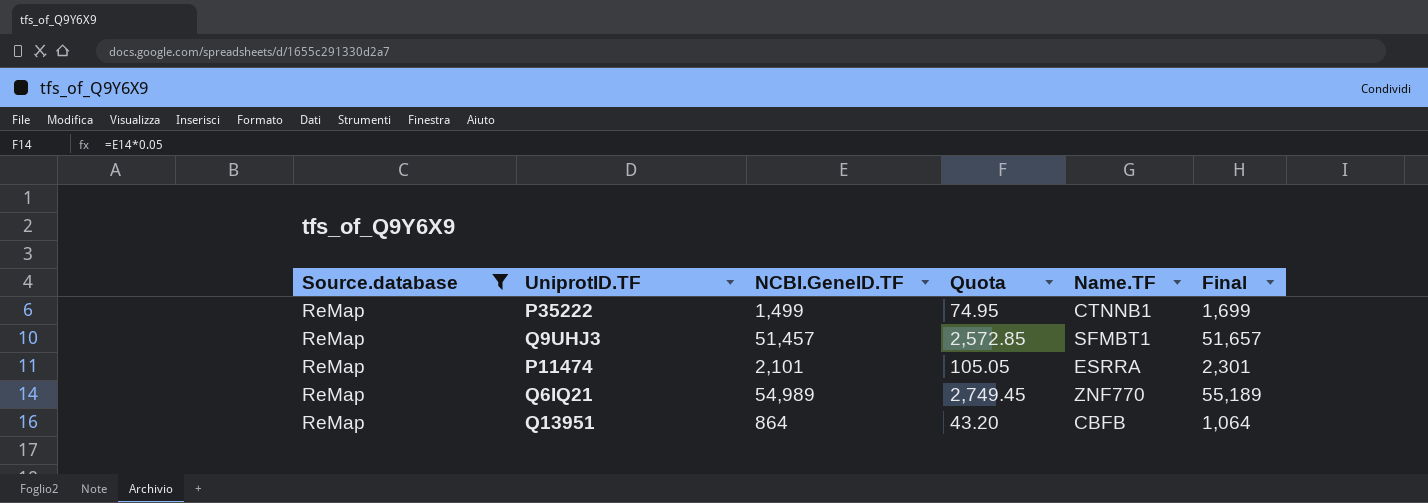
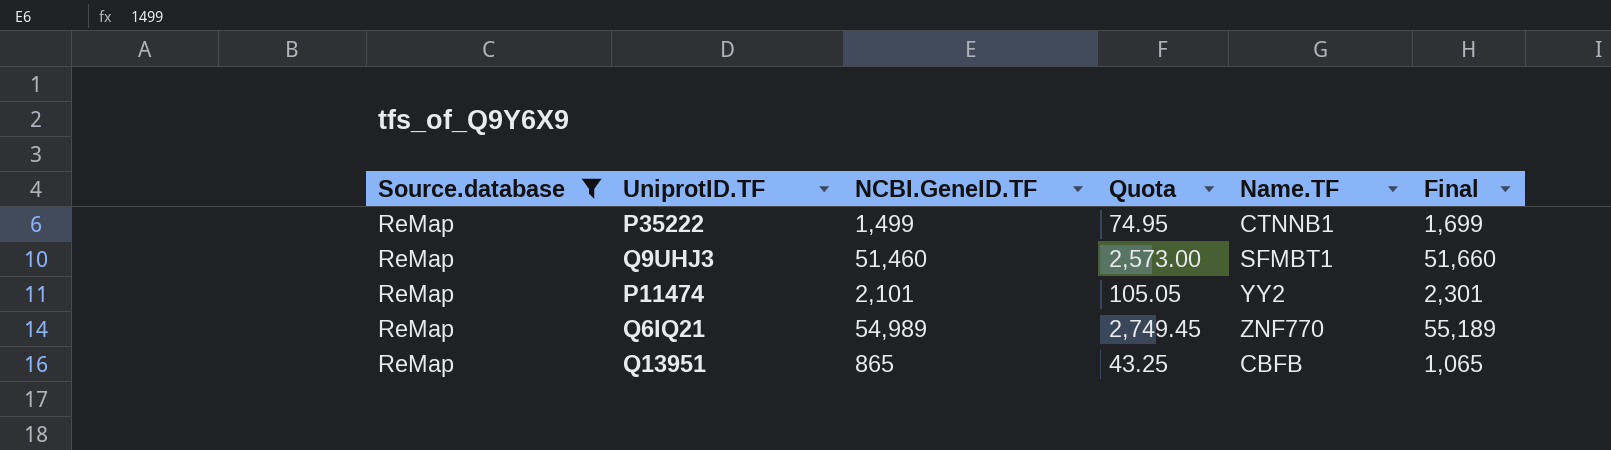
Q9UHJ3 | NCBI.GeneID.TF: 51,457 -> 51,460
Q9UHJ3 | Quota: 2,572.85 -> 2,573.00
Q9UHJ3 | Final: 51,657 -> 51,660
P11474 | Name.TF: ESRRA -> YY2
Q13951 | NCBI.GeneID.TF: 864 -> 865
Q13951 | Quota: 43.20 -> 43.25
Q13951 | Final: 1,064 -> 1,065

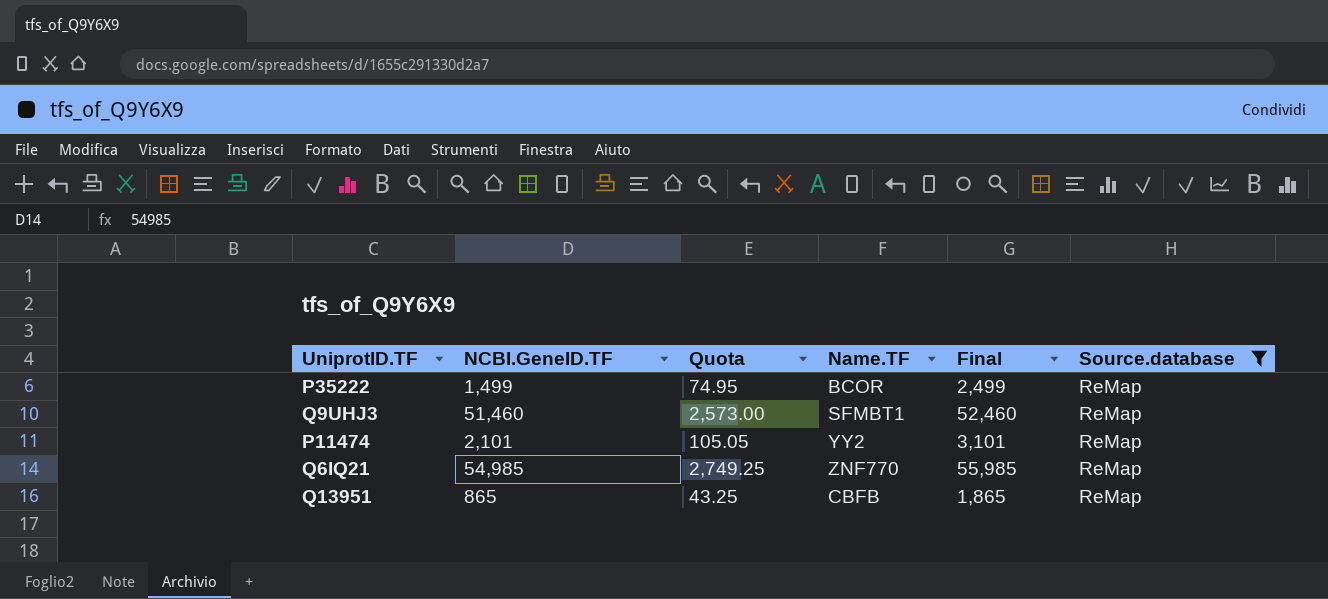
column Final | formula: [NCBI.GeneID.TF] + 200 -> [NCBI.GeneID.TF] + 1000
column Source.database | position: 1 -> 6
P35222 | Name.TF: CTNNB1 -> BCOR
Q6IQ21 | NCBI.GeneID.TF: 54,989 -> 54,985
Q6IQ21 | Quota: 2,749.45 -> 2,749.25

